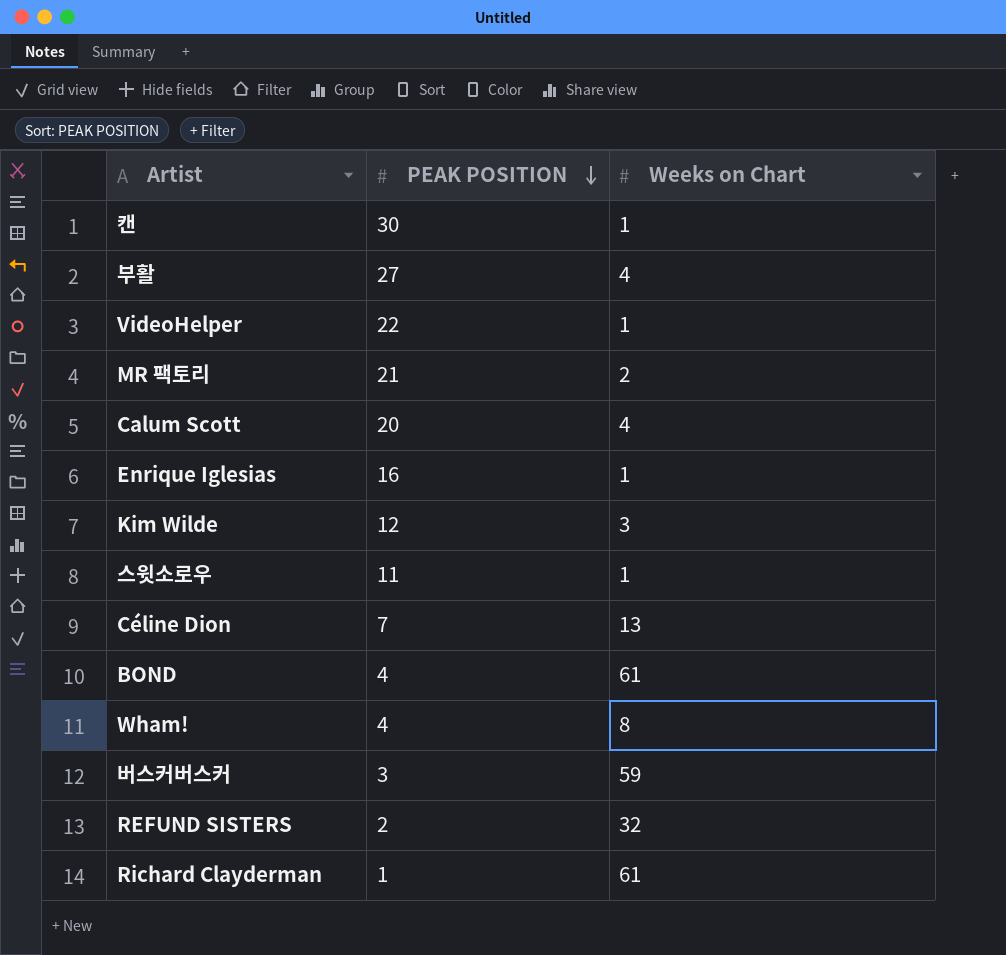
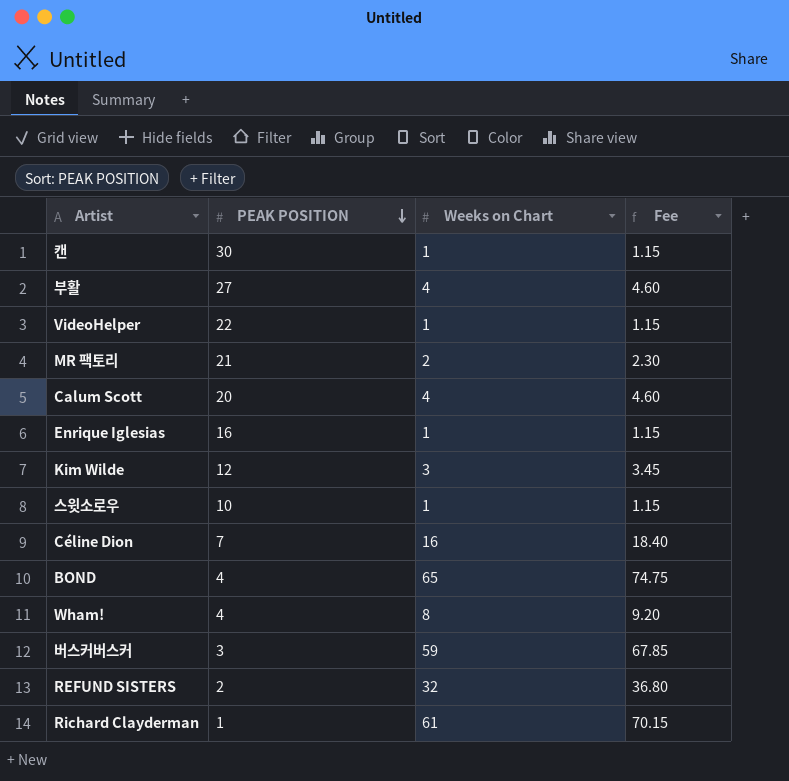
column Fee | formula: none -> [Weeks on Chart] * 1.15
스윗소로우 | PEAK POSITION: 11 -> 10
Céline Dion | Weeks on Chart: 13 -> 16
BOND | Weeks on Chart: 61 -> 65

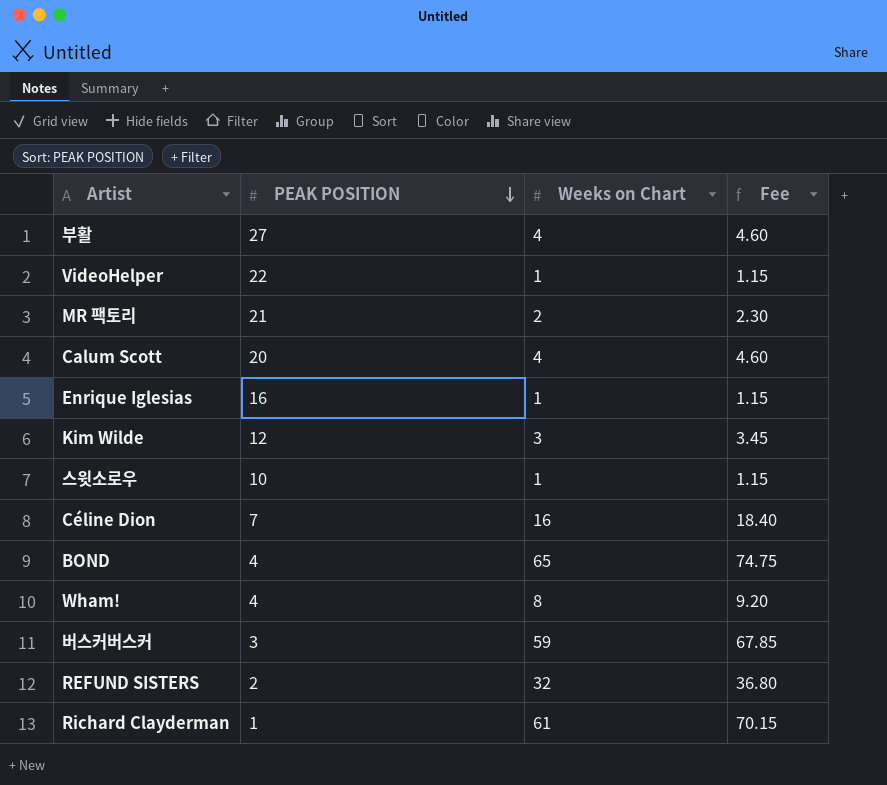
row 캔: 30 | 1 | 1.15 -> none

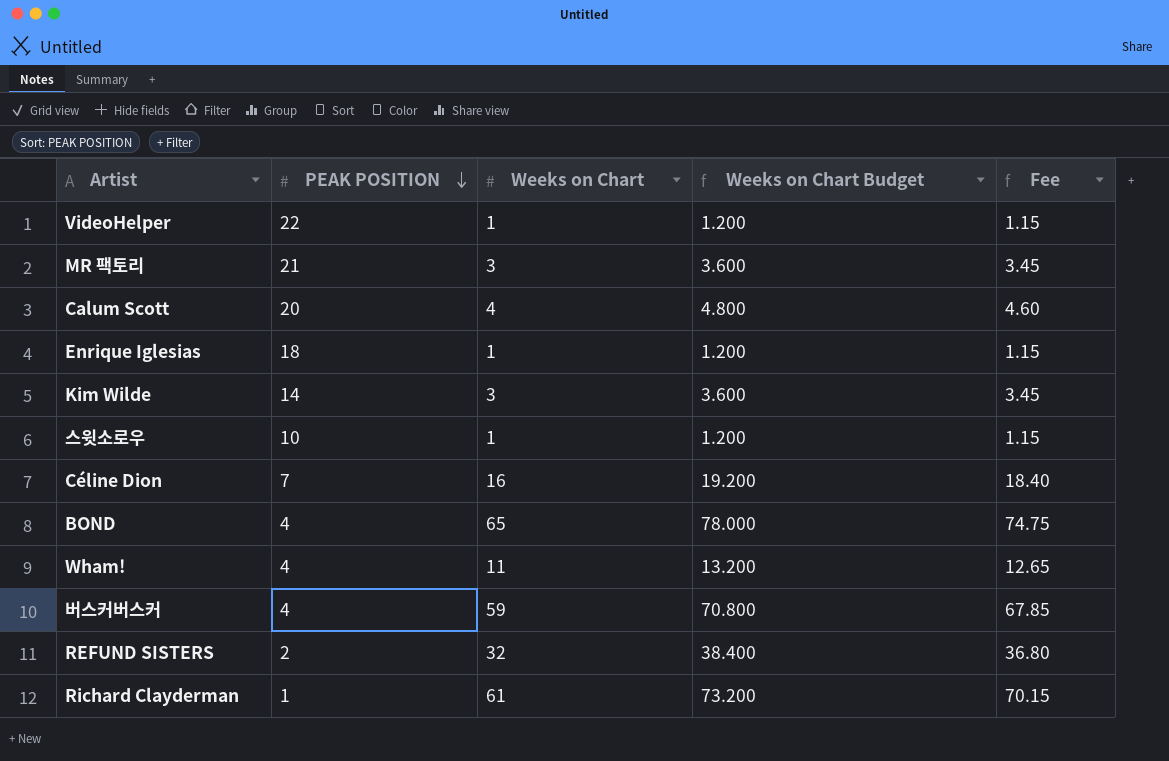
column Weeks on Chart Budget | formula: none -> [Weeks on Chart] * 1.2
row 부활: 27 | 4 | 4.60 -> none
MR 팩토리 | Weeks on Chart: 2 -> 3
MR 팩토리 | Fee: 2.30 -> 3.45
Enrique Iglesias | PEAK POSITION: 16 -> 18
Kim Wilde | PEAK POSITION: 12 -> 14
Wham! | Weeks on Chart: 8 -> 11
Wham! | Fee: 9.20 -> 12.65
버스커버스커 | PEAK POSITION: 3 -> 4

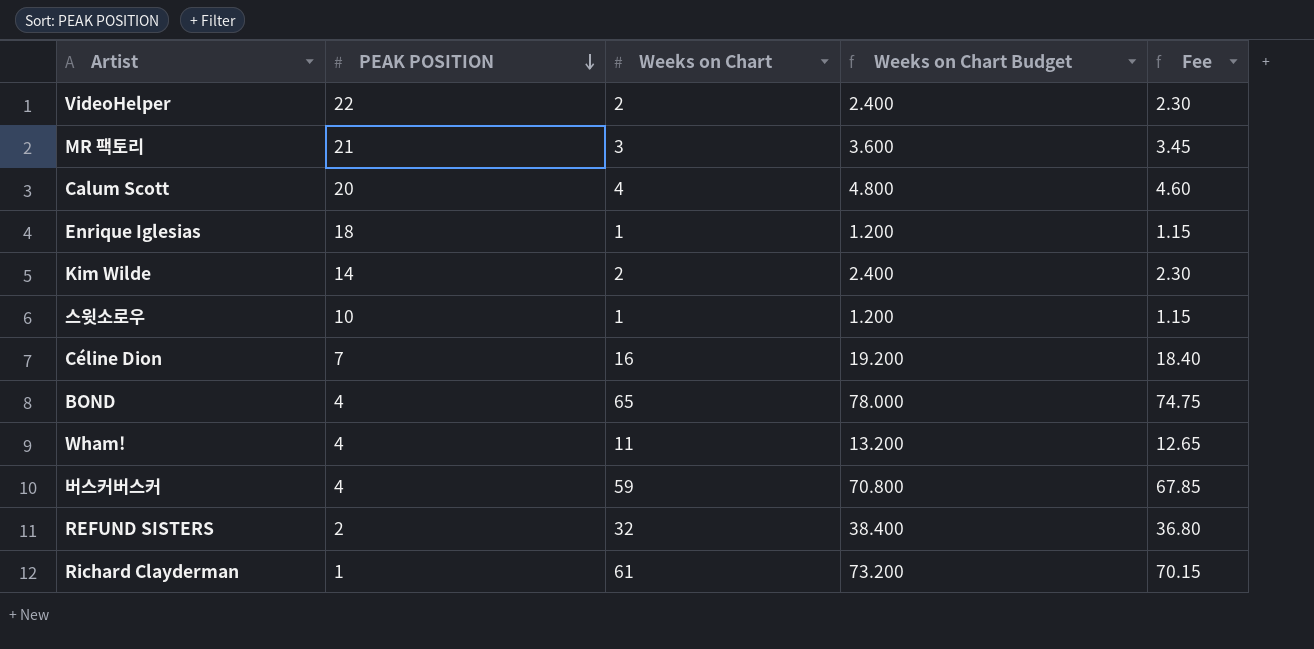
VideoHelper | Weeks on Chart: 1 -> 2
VideoHelper | Weeks on Chart Budget: 1.200 -> 2.400
VideoHelper | Fee: 1.15 -> 2.30
Kim Wilde | Weeks on Chart: 3 -> 2
Kim Wilde | Weeks on Chart Budget: 3.600 -> 2.400
Kim Wilde | Fee: 3.45 -> 2.30

